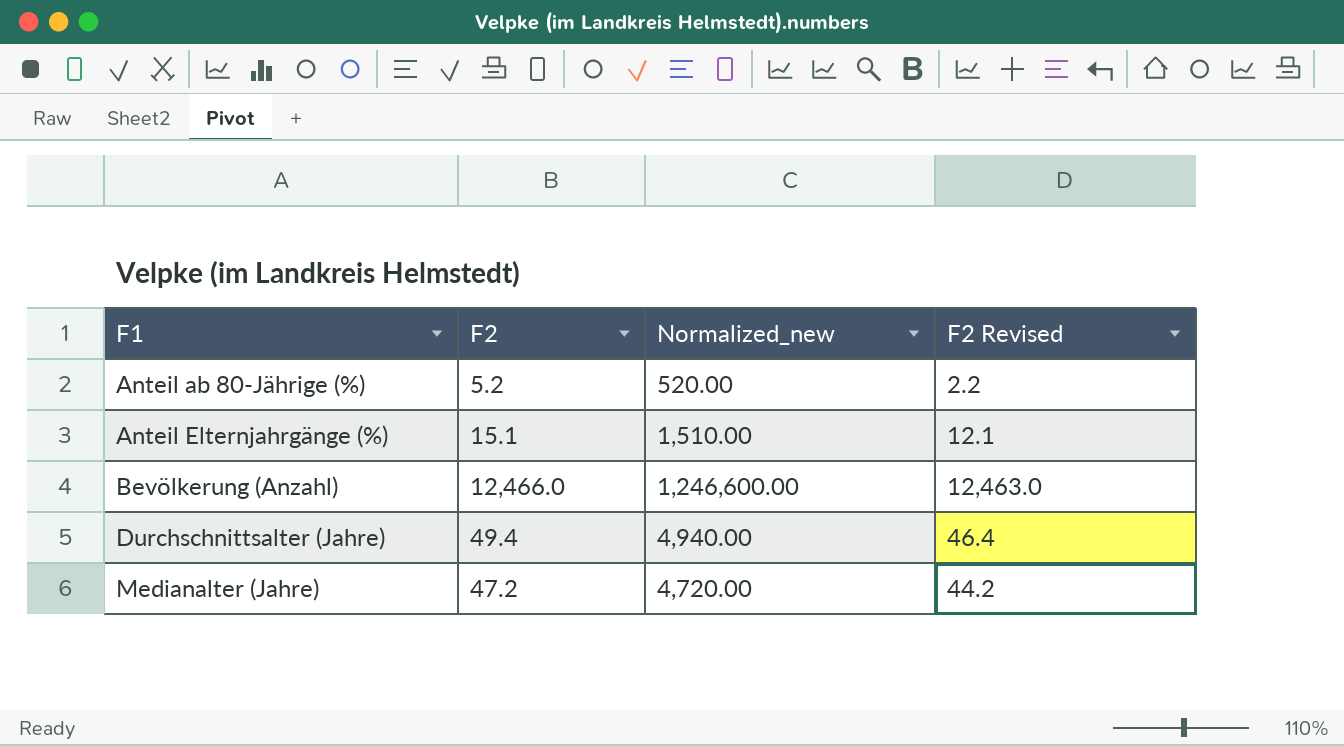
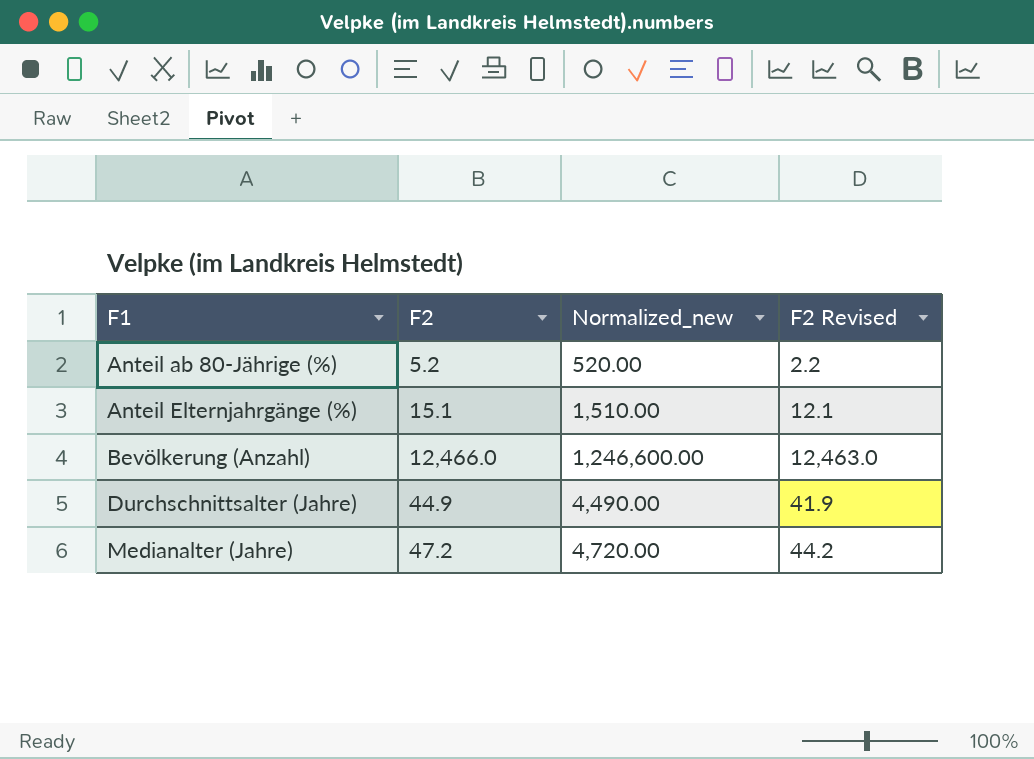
Durchschnittsalter (Jahre) | F2: 49.4 -> 44.9
Durchschnittsalter (Jahre) | Normalized_new: 4,940.00 -> 4,490.00
Durchschnittsalter (Jahre) | F2 Revised: 46.4 -> 41.9

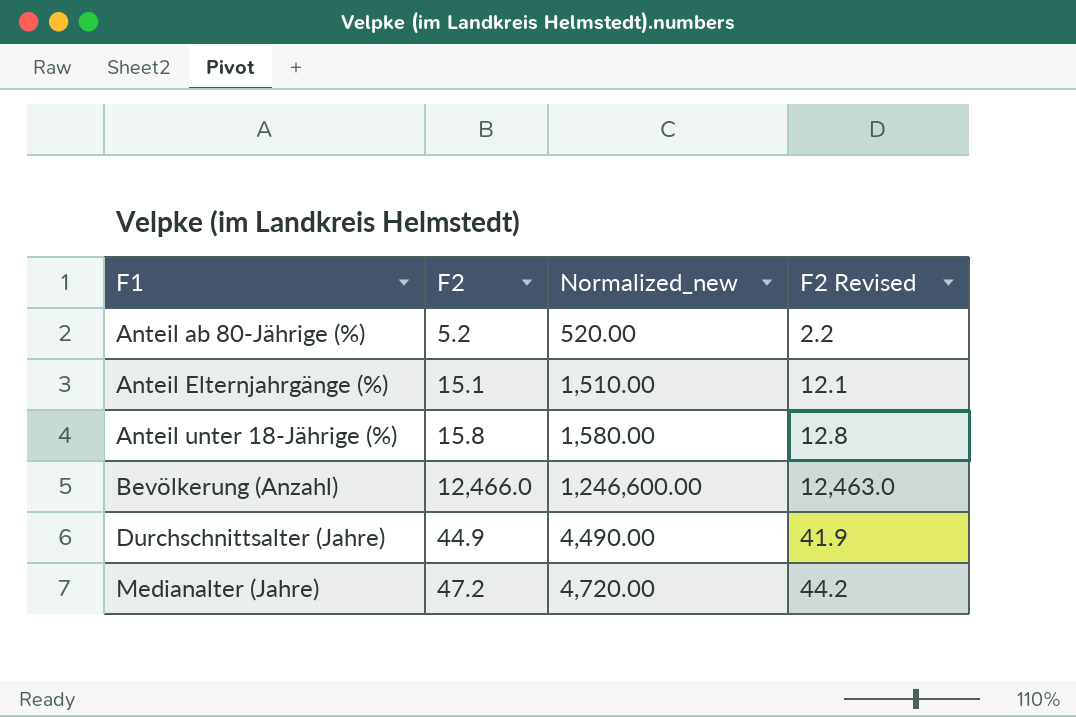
row Anteil unter 18-Jährige (%): none -> 15.8 | 1,580.00 | 12.8

